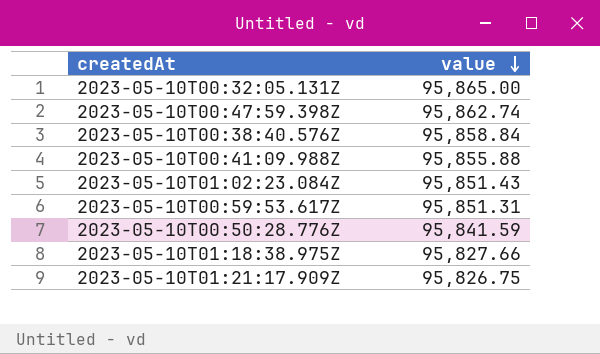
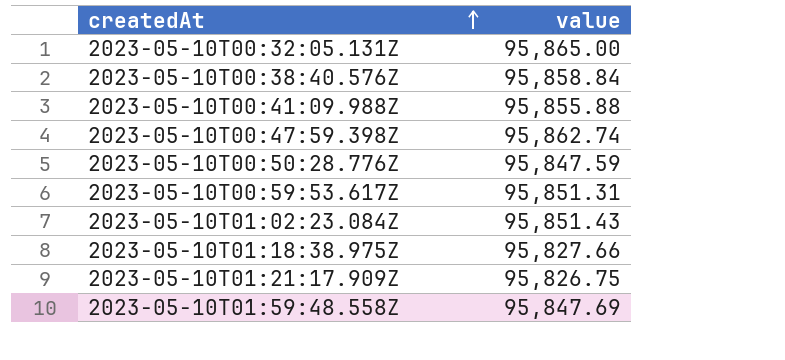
row order: value descending -> createdAt ascending
2023-05-10T00:50:28.776Z | value: 95,841.59 -> 95,847.59
row 2023-05-10T01:59:48.558Z: none -> 95,847.69

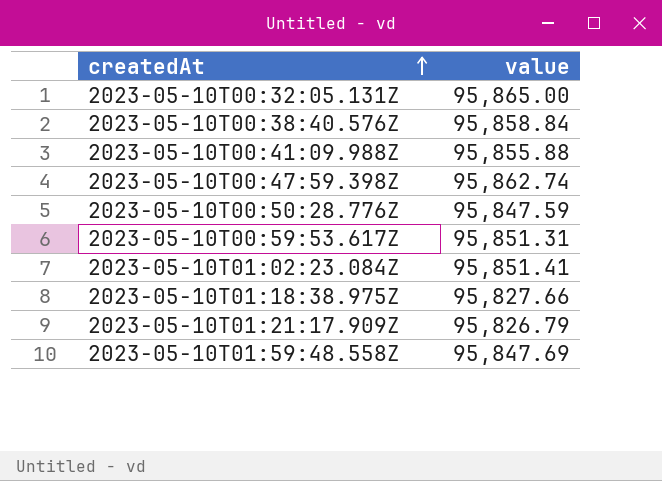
2023-05-10T01:02:23.084Z | value: 95,851.43 -> 95,851.41
2023-05-10T01:21:17.909Z | value: 95,826.75 -> 95,826.79

